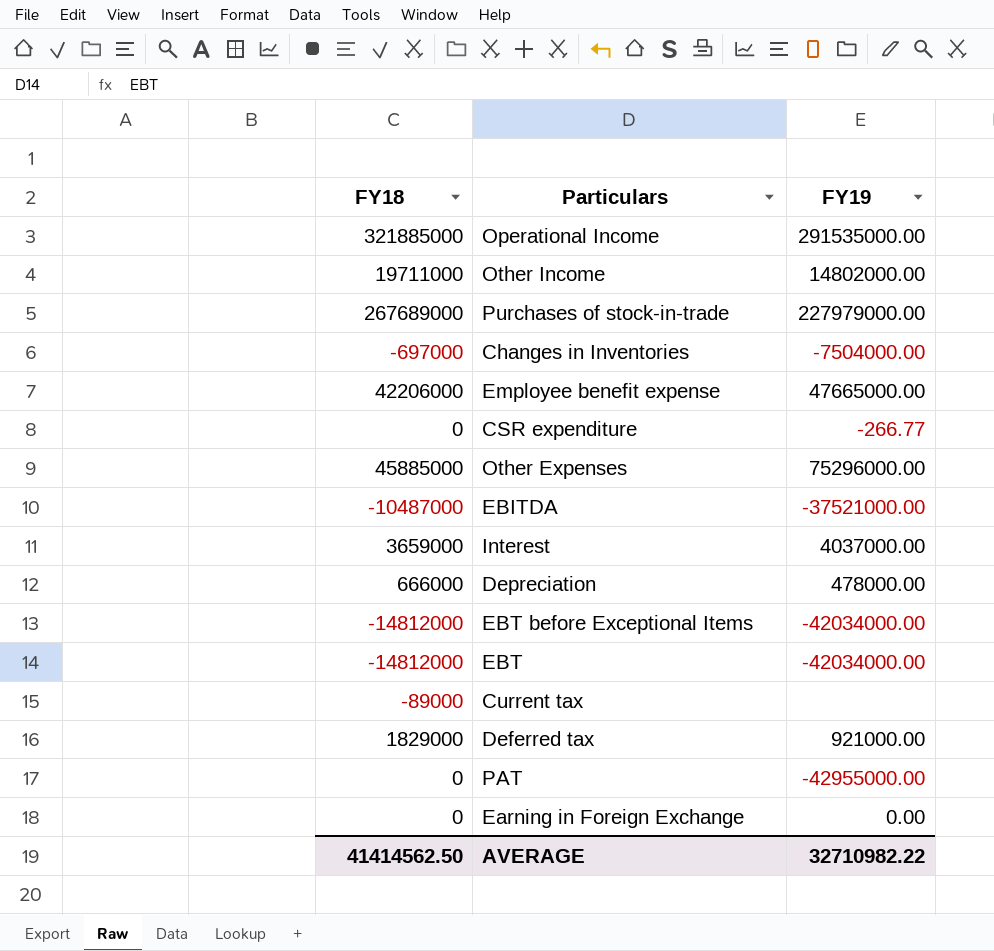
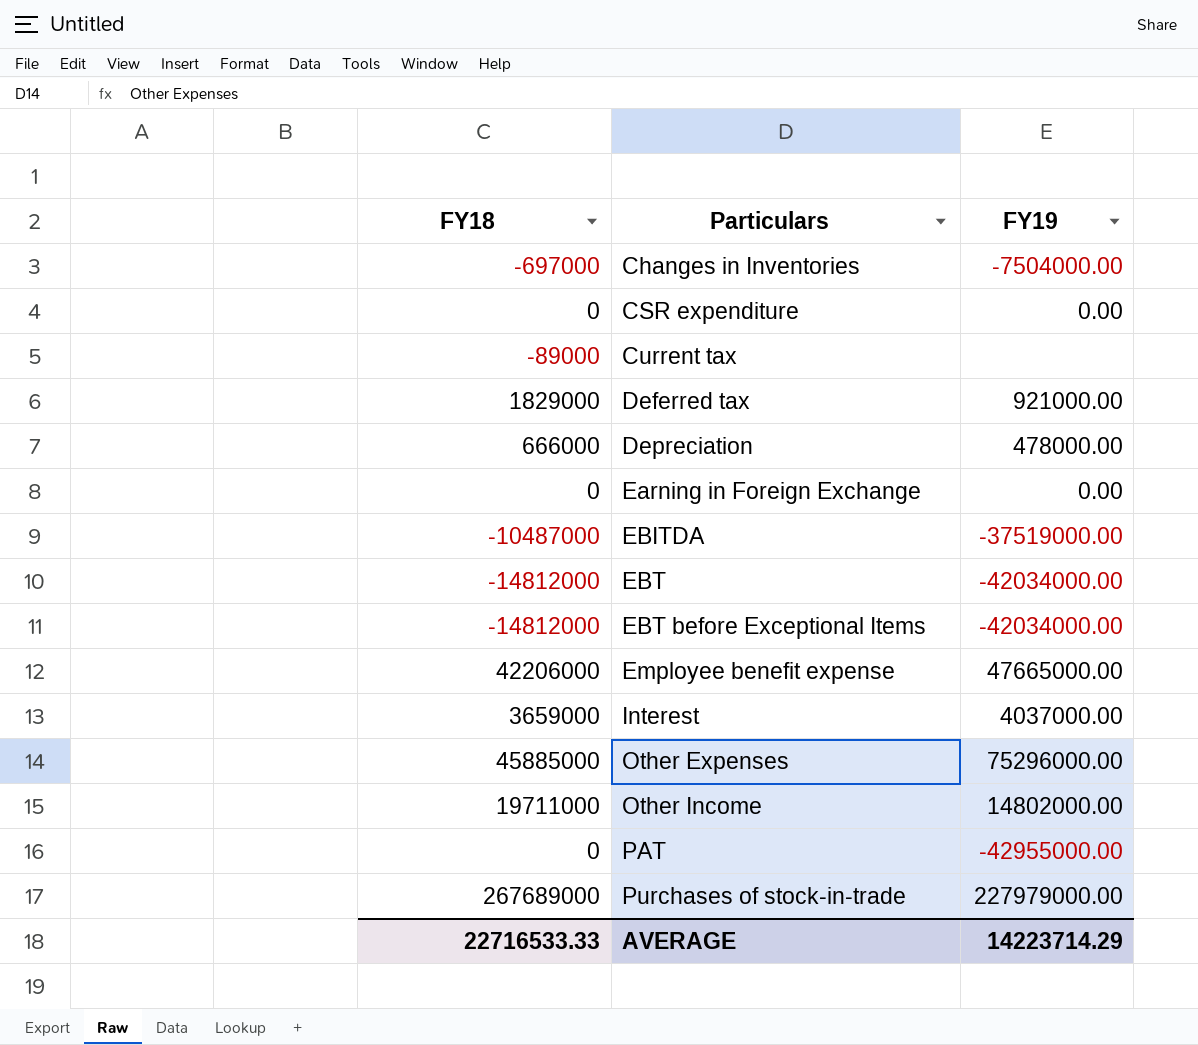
row order: none -> Particulars ascending
row Operational Income: 321885000 | 291535000.00 -> none
CSR expenditure | FY19: -266.77 -> 0.00
EBITDA | FY19: -37521000.00 -> -37519000.00
AVERAGE | FY18: 41414562.50 -> 22716533.33
AVERAGE | FY19: 32710982.22 -> 14223714.29

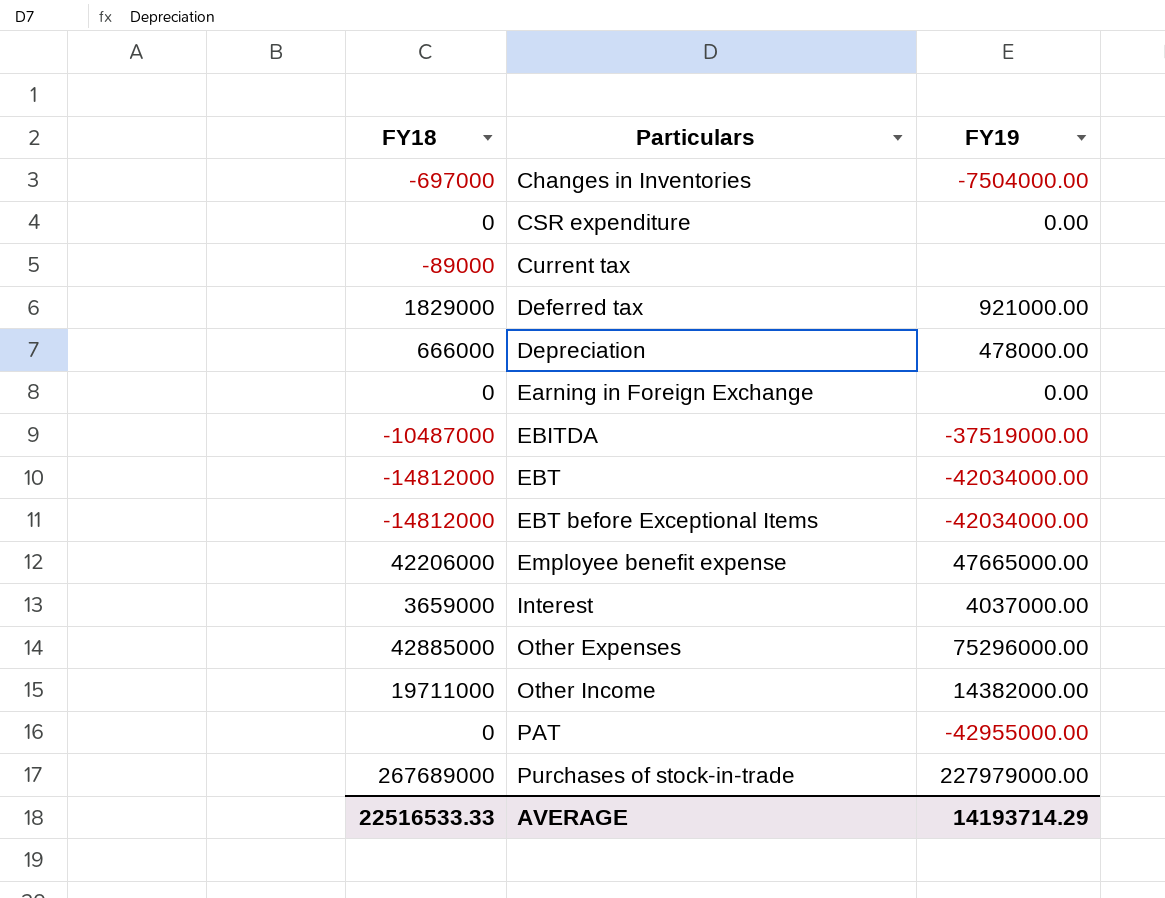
Other Expenses | FY18: 45885000 -> 42885000
Other Income | FY19: 14802000.00 -> 14382000.00
AVERAGE | FY18: 22716533.33 -> 22516533.33
AVERAGE | FY19: 14223714.29 -> 14193714.29

